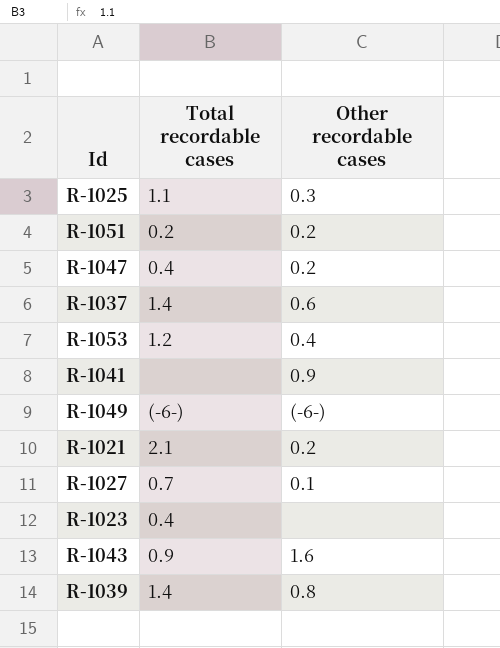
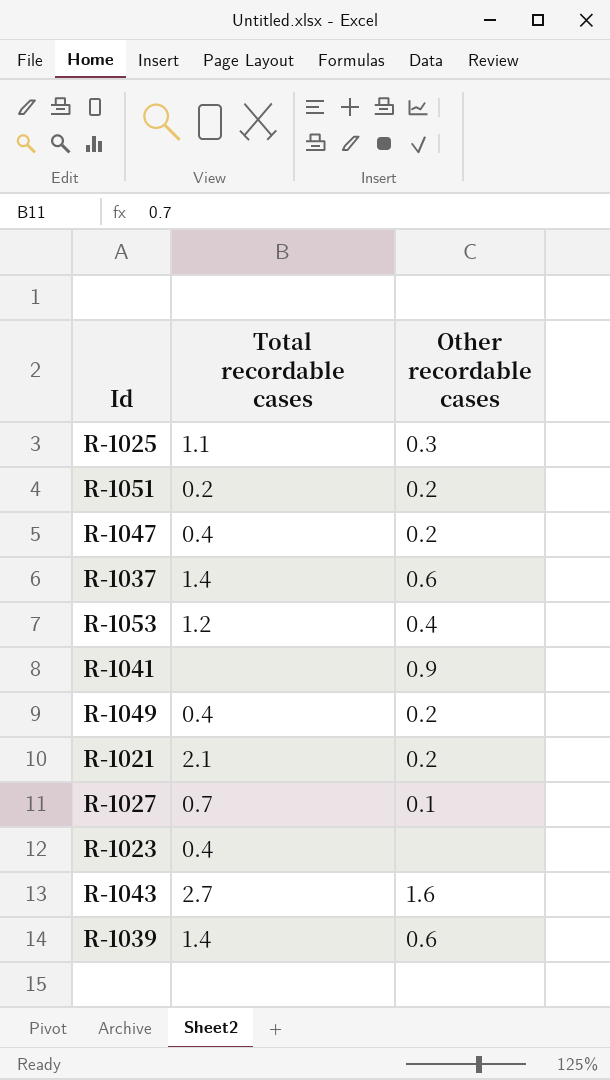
R-1049 | Total recordable cases: (-6-) -> 0.4
R-1049 | Other recordable cases: (-6-) -> 0.2
R-1043 | Total recordable cases: 0.9 -> 2.7
R-1039 | Other recordable cases: 0.8 -> 0.6

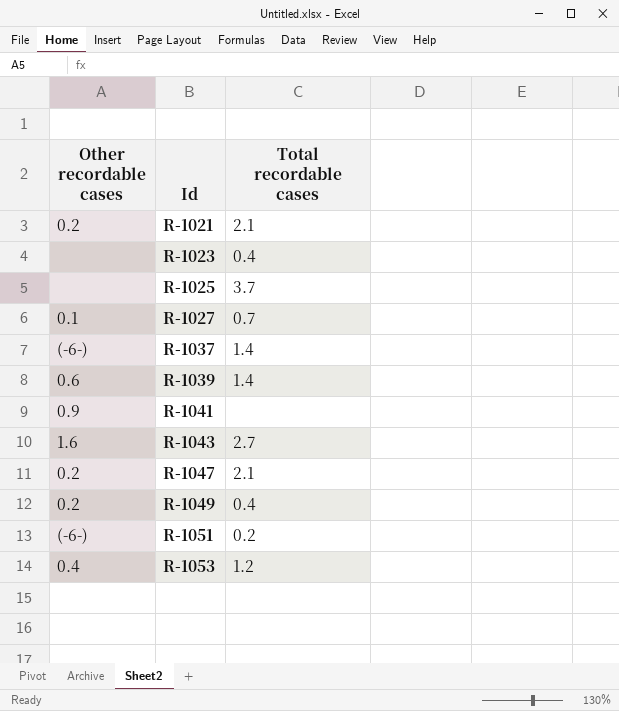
row order: none -> Id ascending
column Other recordable cases | position: 3 -> 1
R-1025 | Other recordable cases: 0.3 -> none
R-1025 | Total recordable cases: 1.1 -> 3.7
R-1037 | Other recordable cases: 0.6 -> (-6-)
R-1047 | Total recordable cases: 0.4 -> 2.1
R-1051 | Other recordable cases: 0.2 -> (-6-)

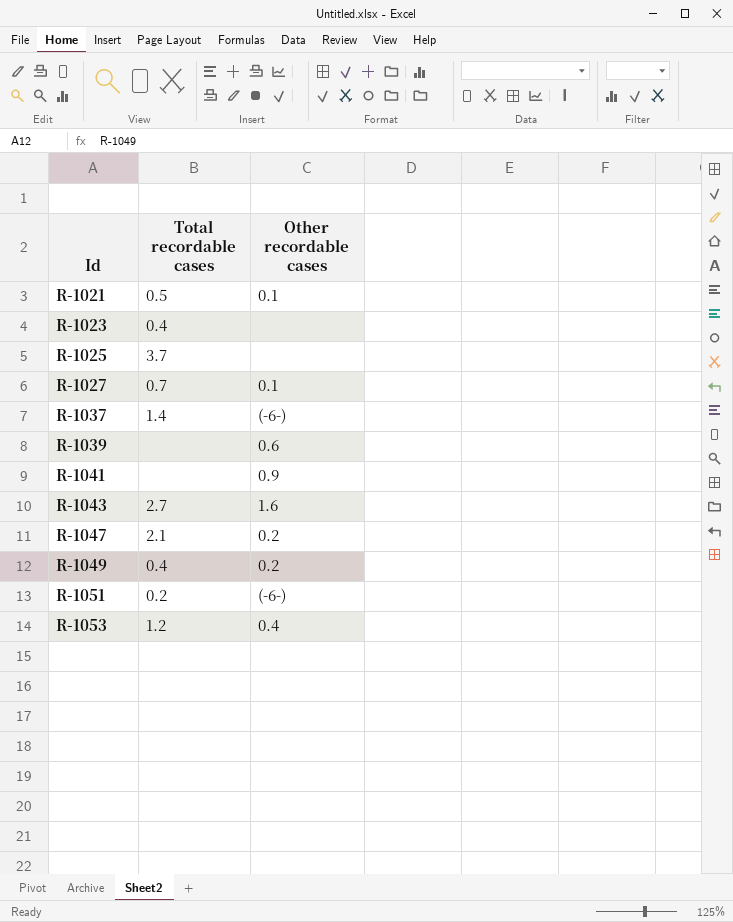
column Other recordable cases | position: 1 -> 3
R-1021 | Total recordable cases: 2.1 -> 0.5
R-1021 | Other recordable cases: 0.2 -> 0.1
R-1039 | Total recordable cases: 1.4 -> none

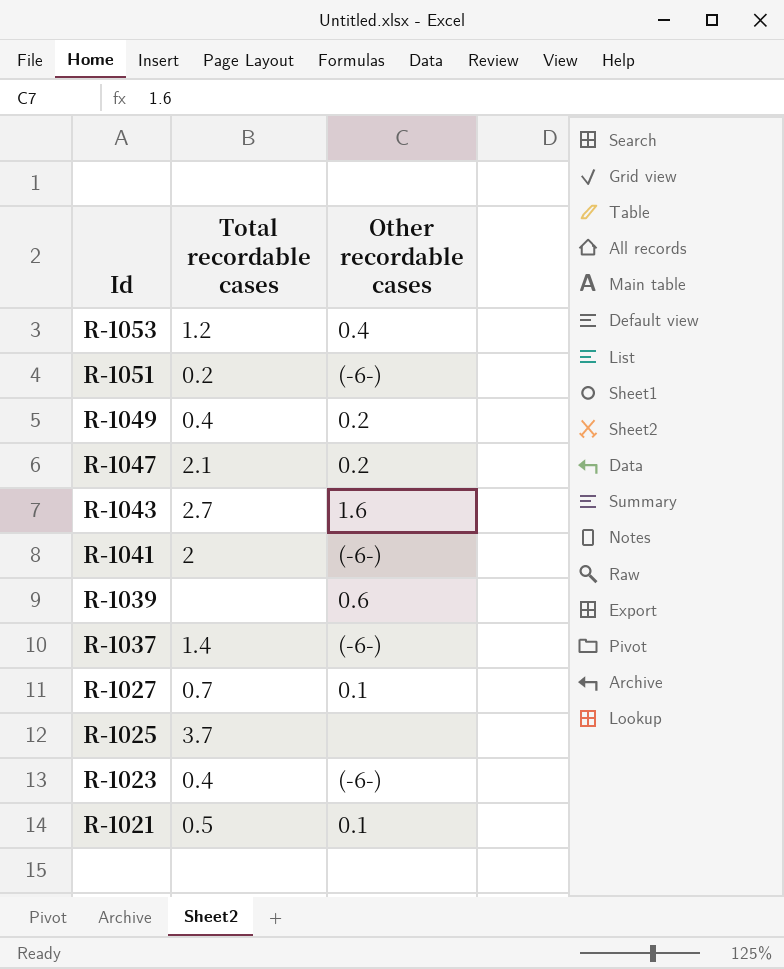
row order: Id ascending -> Id descending
R-1041 | Total recordable cases: none -> 2
R-1041 | Other recordable cases: 0.9 -> (-6-)
R-1023 | Other recordable cases: none -> (-6-)

